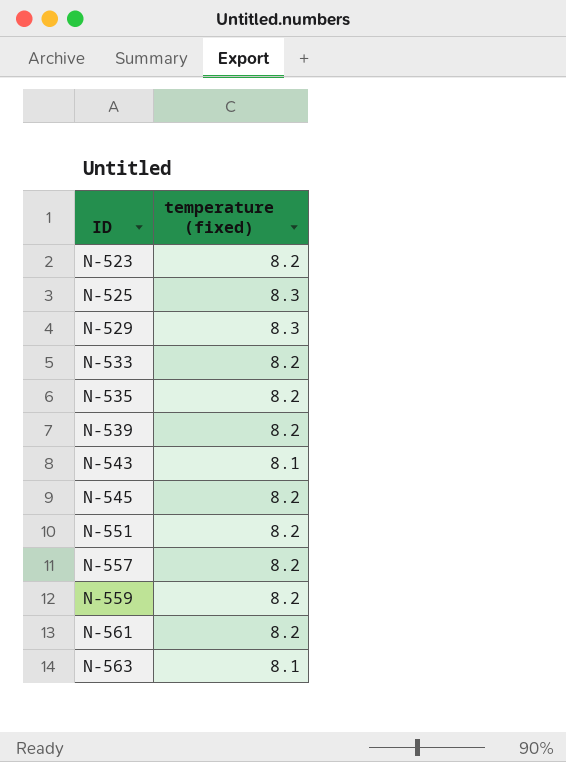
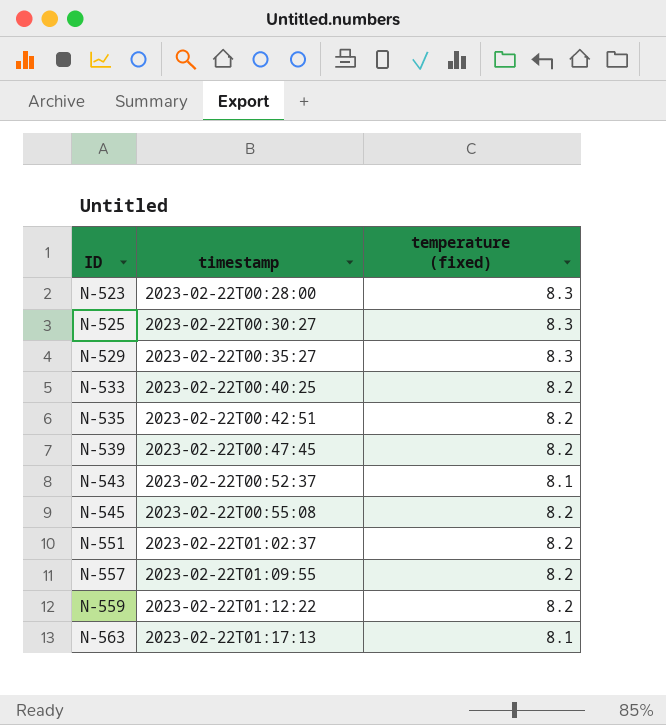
column timestamp | position: none -> 2
row N-561: 8.2 -> none
N-523 | temperature (fixed): 8.2 -> 8.3

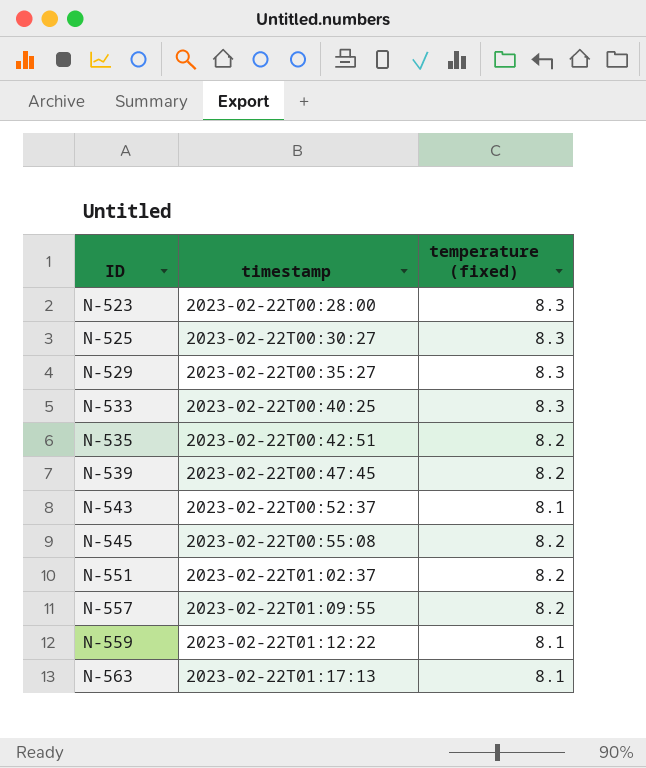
N-533 | temperature (fixed): 8.2 -> 8.3
N-559 | temperature (fixed): 8.2 -> 8.1

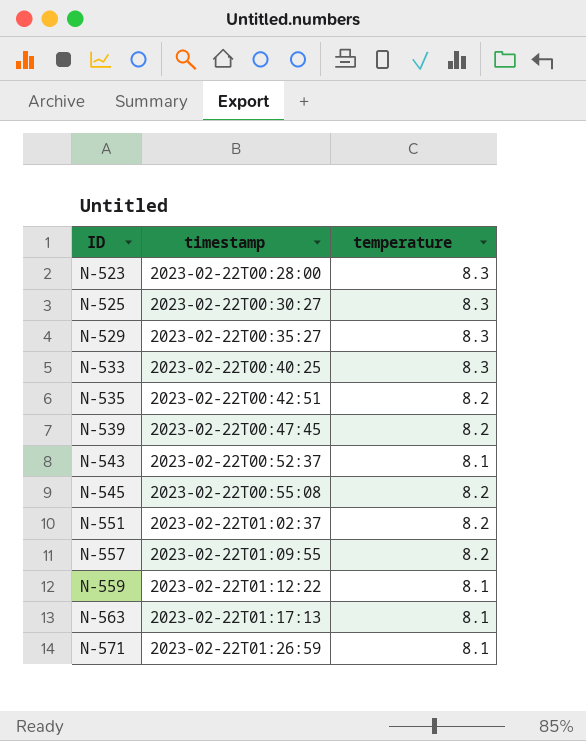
column name: temperature (fixed) -> temperature
row N-571: none -> 2023-02-22T01:26:59 | 8.1

